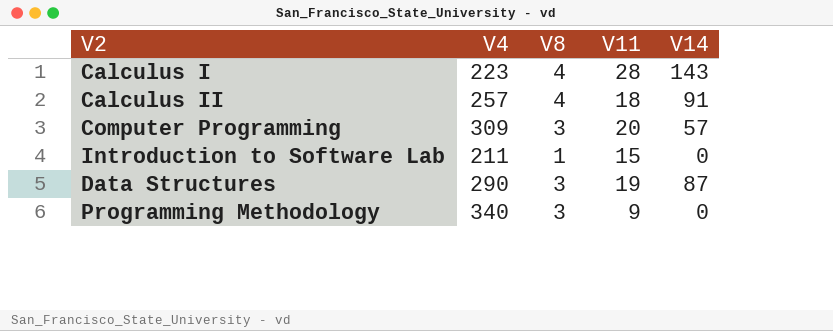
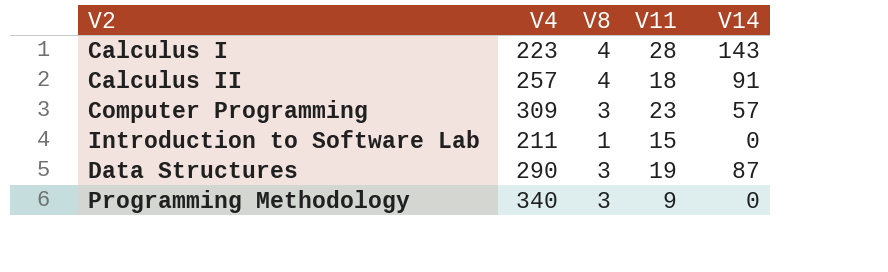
Computer Programming | V11: 20 -> 23

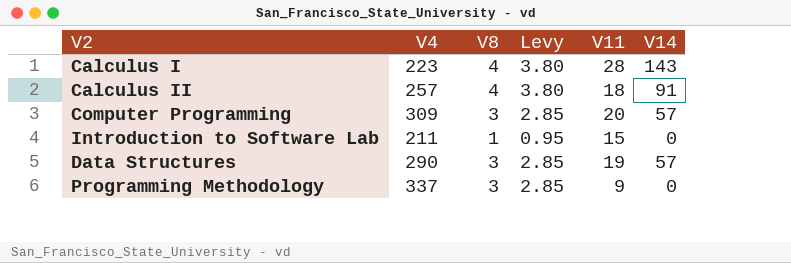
column Levy | formula: none -> [V8] * 0.95
Computer Programming | V11: 23 -> 20
Data Structures | V14: 87 -> 57
Programming Methodology | V4: 340 -> 337

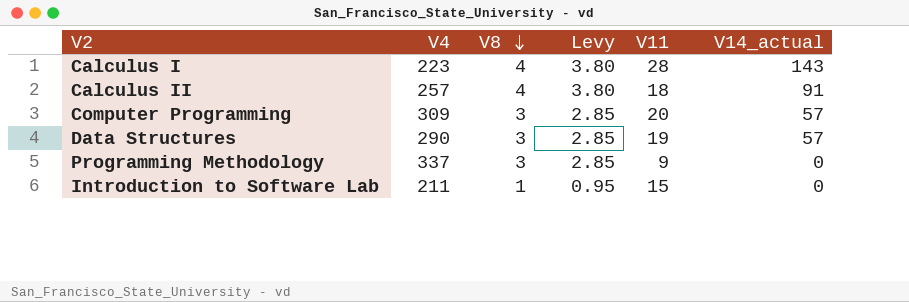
row order: none -> V8 descending
column name: V14 -> V14_actual

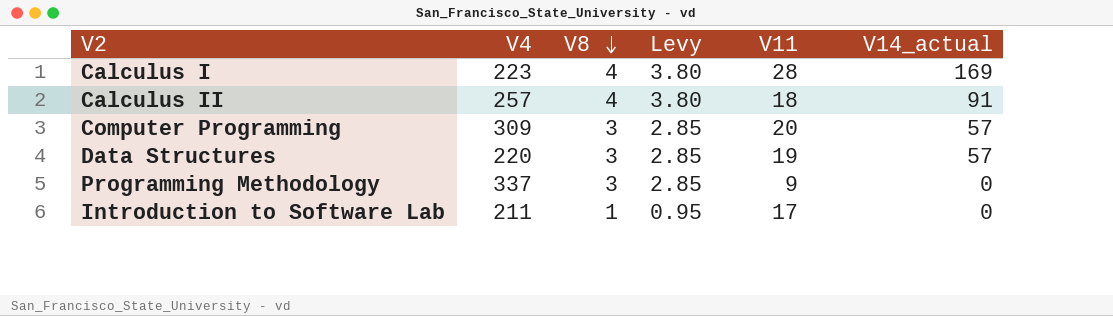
Calculus I | V14_actual: 143 -> 169
Data Structures | V4: 290 -> 220
Introduction to Software Lab | V11: 15 -> 17

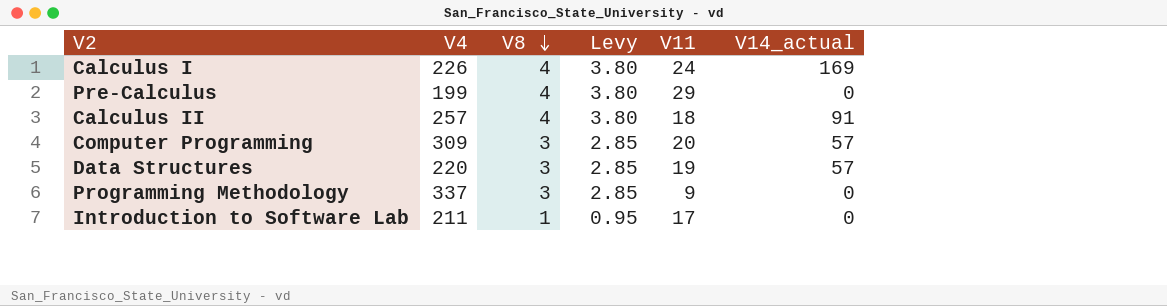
Calculus I | V4: 223 -> 226
Calculus I | V11: 28 -> 24
row Pre-Calculus: none -> 199 | 4 | 3.80 | 29 | 0

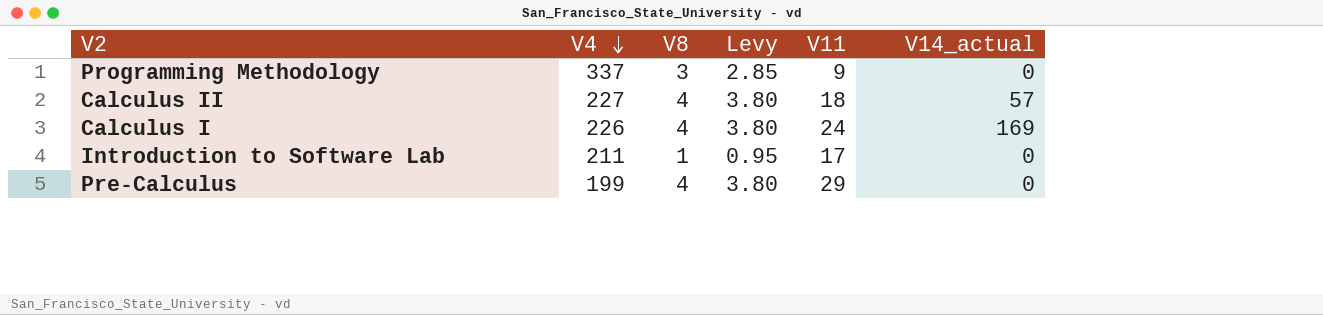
row order: V8 descending -> V4 descending
row Computer Programming: 309 | 3 | 2.85 | 20 | 57 -> none
row Data Structures: 220 | 3 | 2.85 | 19 | 57 -> none
Calculus II | V4: 257 -> 227
Calculus II | V14_actual: 91 -> 57

